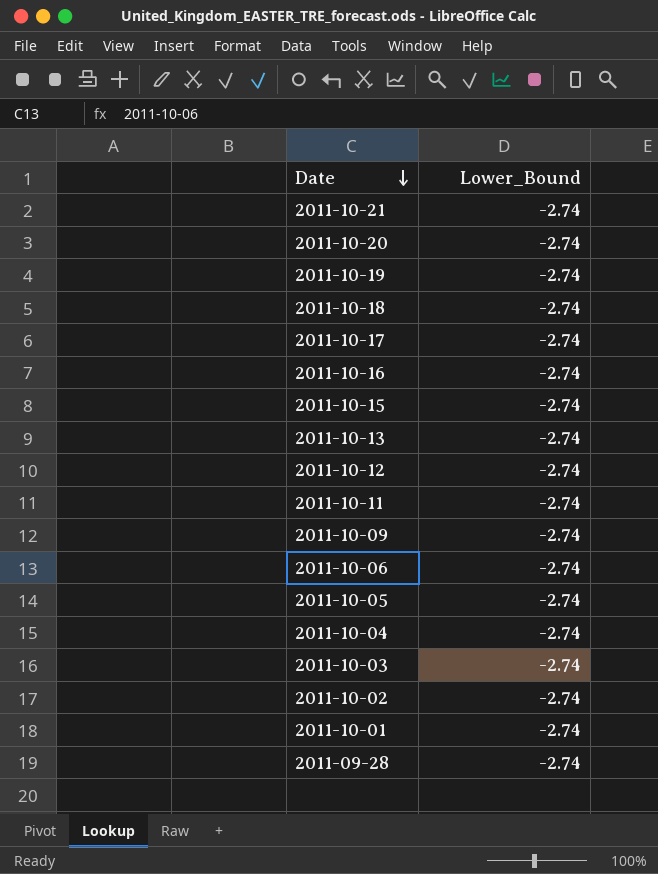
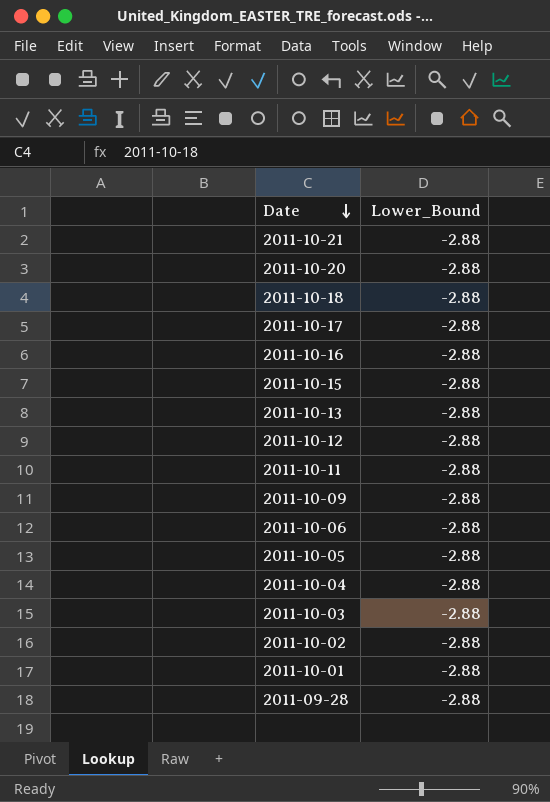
row 2011-10-19: -2.74 -> none
2011-10-21 | Lower_Bound: -2.74 -> -2.88
2011-10-20 | Lower_Bound: -2.74 -> -2.88
2011-10-18 | Lower_Bound: -2.74 -> -2.88
2011-10-17 | Lower_Bound: -2.74 -> -2.88
2011-10-16 | Lower_Bound: -2.74 -> -2.88
2011-10-15 | Lower_Bound: -2.74 -> -2.88
2011-10-13 | Lower_Bound: -2.74 -> -2.88
2011-10-12 | Lower_Bound: -2.74 -> -2.88
2011-10-11 | Lower_Bound: -2.74 -> -2.88
2011-10-09 | Lower_Bound: -2.74 -> -2.88
2011-10-06 | Lower_Bound: -2.74 -> -2.88
2011-10-05 | Lower_Bound: -2.74 -> -2.88
2011-10-04 | Lower_Bound: -2.74 -> -2.88
2011-10-03 | Lower_Bound: -2.74 -> -2.88
2011-10-02 | Lower_Bound: -2.74 -> -2.88
2011-10-01 | Lower_Bound: -2.74 -> -2.88
2011-09-28 | Lower_Bound: -2.74 -> -2.88

